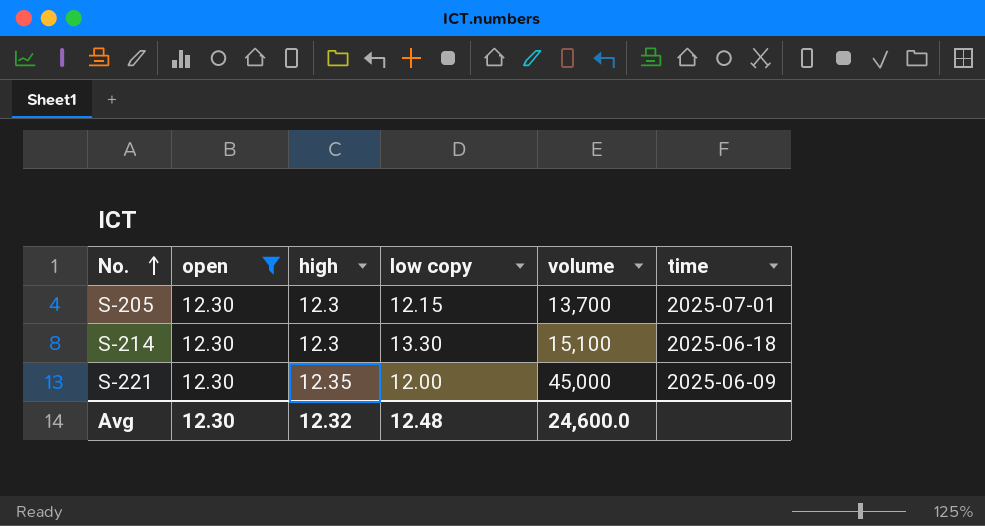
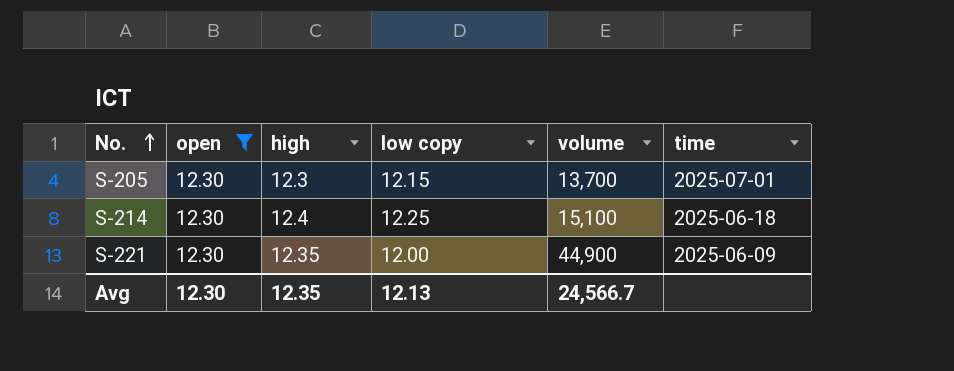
S-214 | high: 12.3 -> 12.4
S-214 | low copy: 13.30 -> 12.25
S-221 | volume: 45,000 -> 44,900
Avg | high: 12.32 -> 12.35
Avg | low copy: 12.48 -> 12.13
Avg | volume: 24,600.0 -> 24,566.7

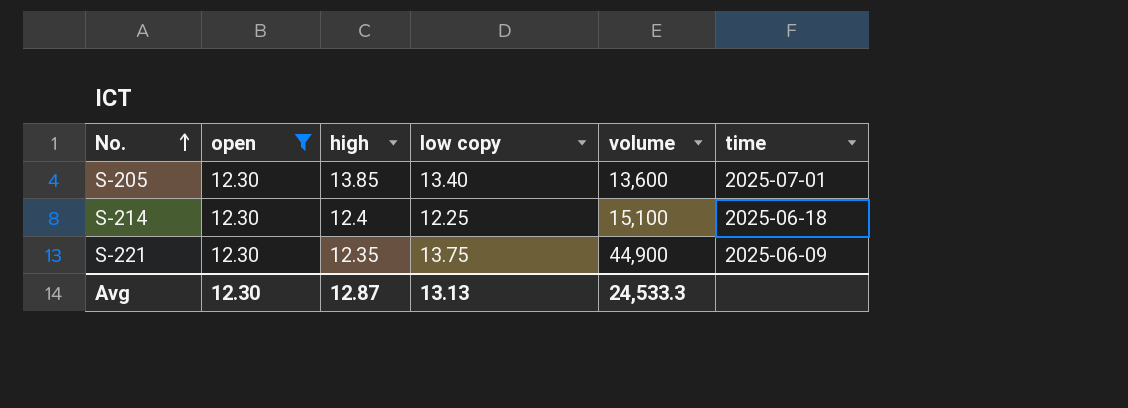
S-205 | high: 12.3 -> 13.85
S-205 | low copy: 12.15 -> 13.40
S-205 | volume: 13,700 -> 13,600
S-221 | low copy: 12.00 -> 13.75
Avg | high: 12.35 -> 12.87
Avg | low copy: 12.13 -> 13.13
Avg | volume: 24,566.7 -> 24,533.3

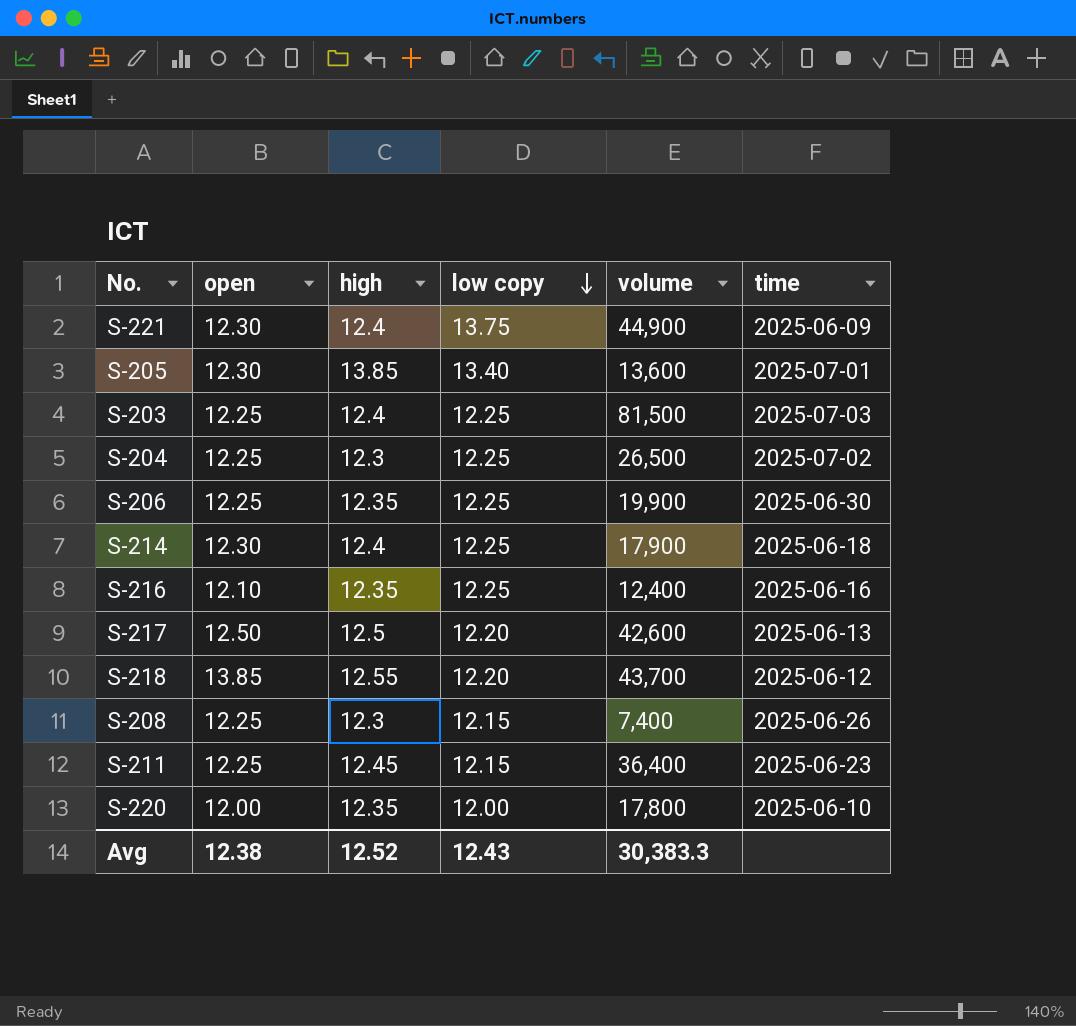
filter: open = 12.30 -> none
row order: No. ascending -> low copy descending
S-221 | high: 12.35 -> 12.4
S-214 | volume: 15,100 -> 17,900
Avg | open: 12.30 -> 12.38
Avg | high: 12.87 -> 12.52
Avg | low copy: 13.13 -> 12.43
Avg | volume: 24,533.3 -> 30,383.3

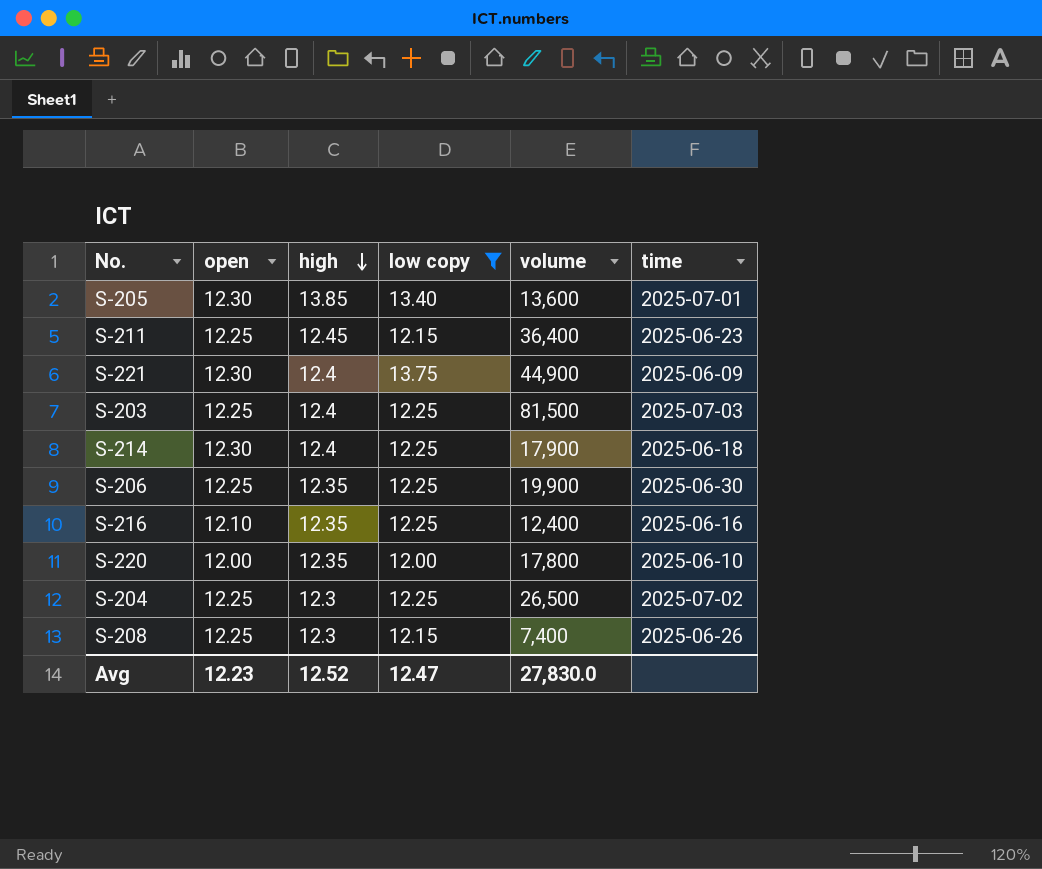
filter: none -> low copy != 12.20
row order: low copy descending -> high descending
Avg | open: 12.38 -> 12.23
Avg | low copy: 12.43 -> 12.47
Avg | volume: 30,383.3 -> 27,830.0

